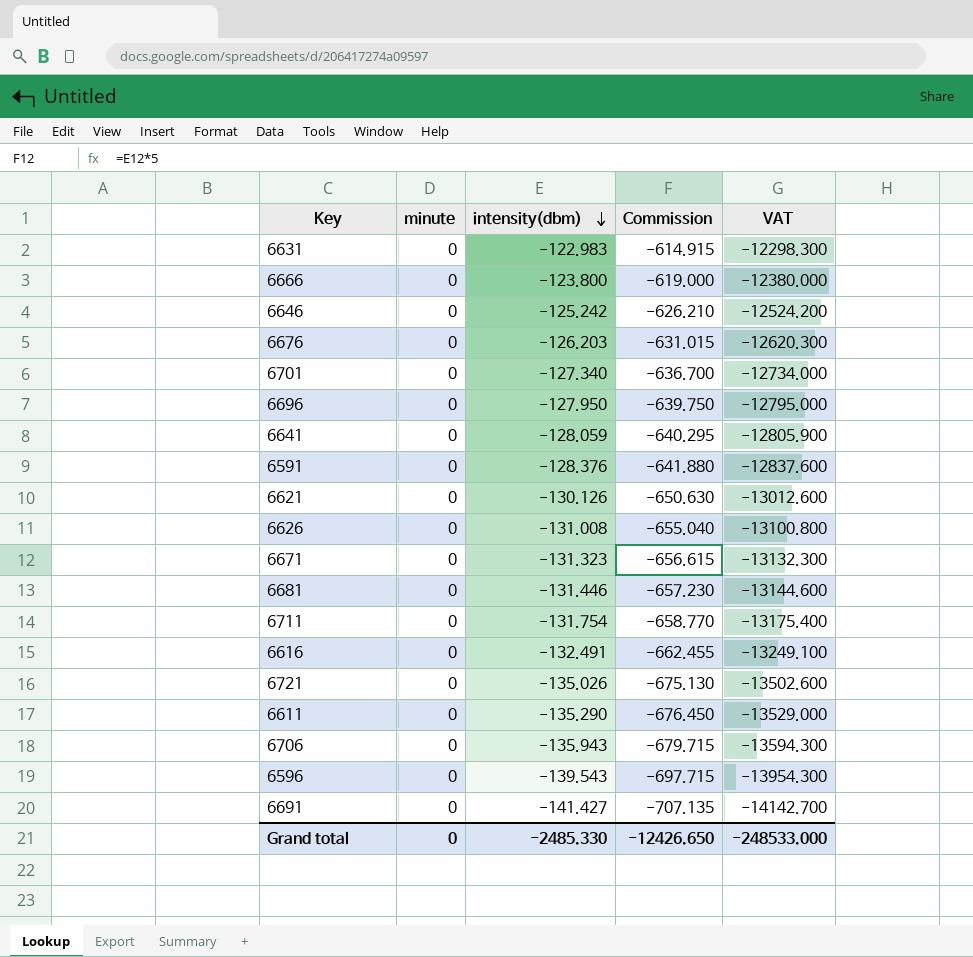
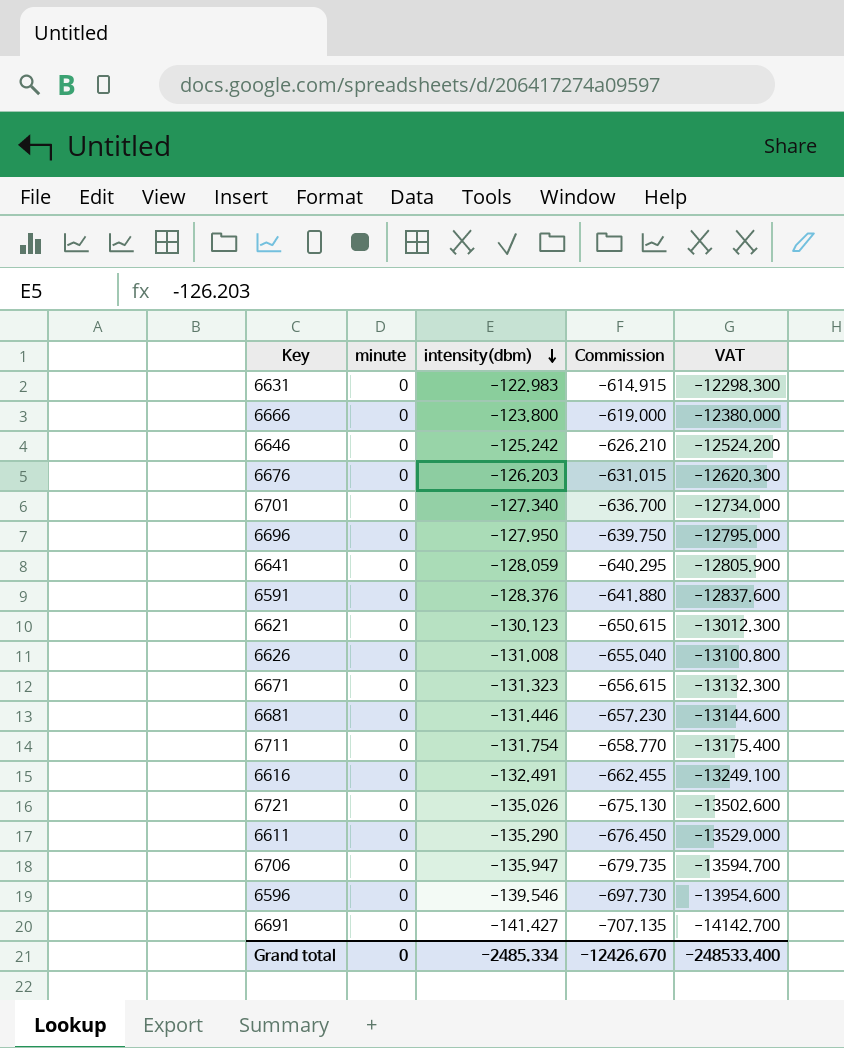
6621 | intensity(dbm): -130.126 -> -130.123
6621 | Commission: -650.630 -> -650.615
6621 | VAT: -13012.600 -> -13012.300
6706 | intensity(dbm): -135.943 -> -135.947
6706 | Commission: -679.715 -> -679.735
6706 | VAT: -13594.300 -> -13594.700
6596 | intensity(dbm): -139.543 -> -139.546
6596 | Commission: -697.715 -> -697.730
6596 | VAT: -13954.300 -> -13954.600
Grand total | intensity(dbm): -2485.330 -> -2485.334
Grand total | Commission: -12426.650 -> -12426.670
Grand total | VAT: -248533.000 -> -248533.400

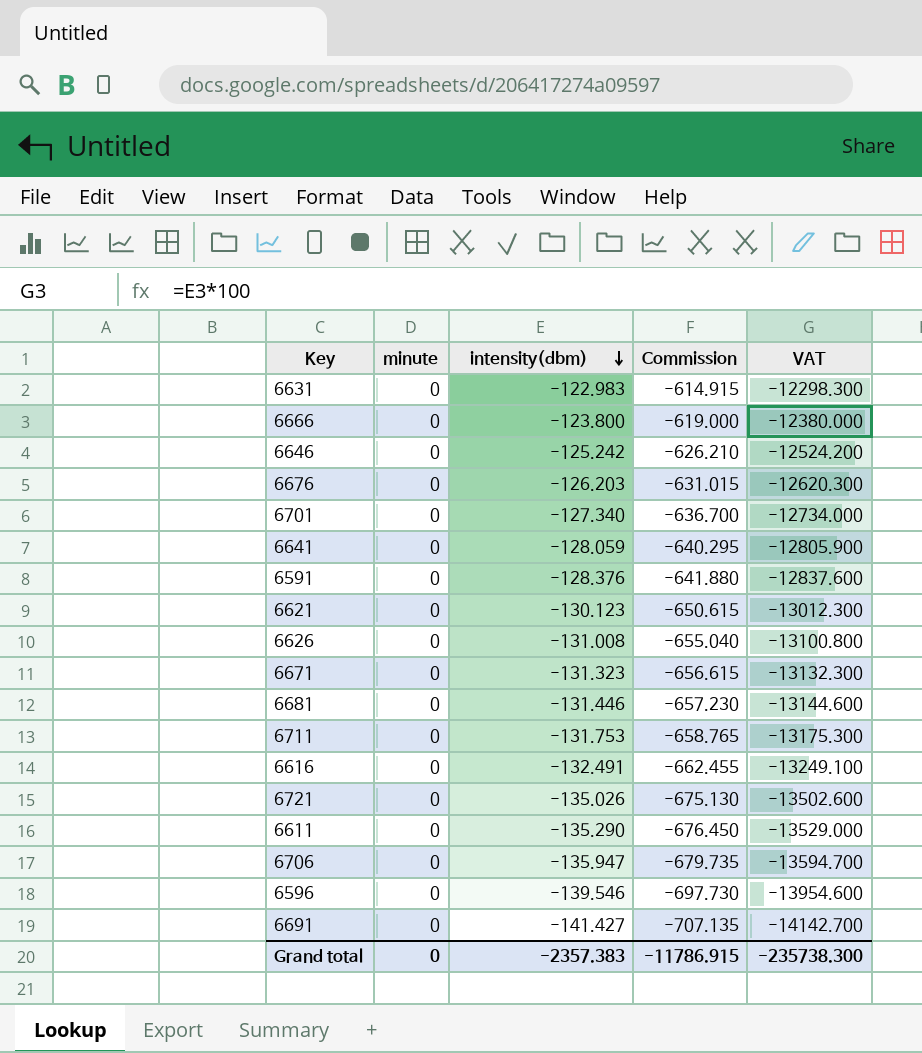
row 6696: 0 | -127.950 | -639.750 | -12795.000 -> none
6711 | intensity(dbm): -131.754 -> -131.753
6711 | Commission: -658.770 -> -658.765
6711 | VAT: -13175.400 -> -13175.300
Grand total | intensity(dbm): -2485.334 -> -2357.383
Grand total | Commission: -12426.670 -> -11786.915
Grand total | VAT: -248533.400 -> -235738.300

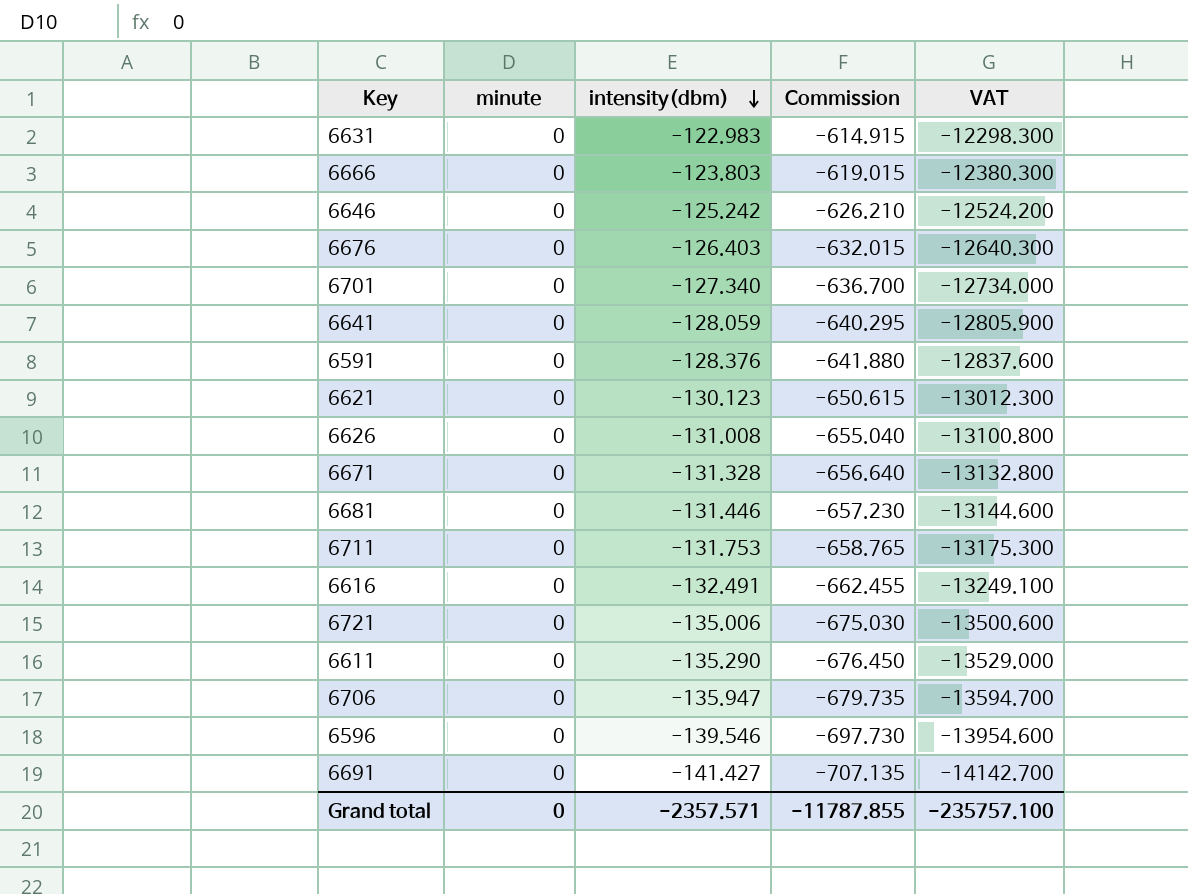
6666 | intensity(dbm): -123.800 -> -123.803
6666 | Commission: -619.000 -> -619.015
6666 | VAT: -12380.000 -> -12380.300
6676 | intensity(dbm): -126.203 -> -126.403
6676 | Commission: -631.015 -> -632.015
6676 | VAT: -12620.300 -> -12640.300
6671 | intensity(dbm): -131.323 -> -131.328
6671 | Commission: -656.615 -> -656.640
6671 | VAT: -13132.300 -> -13132.800
6721 | intensity(dbm): -135.026 -> -135.006
6721 | Commission: -675.130 -> -675.030
6721 | VAT: -13502.600 -> -13500.600
Grand total | intensity(dbm): -2357.383 -> -2357.571
Grand total | Commission: -11786.915 -> -11787.855
Grand total | VAT: -235738.300 -> -235757.100

